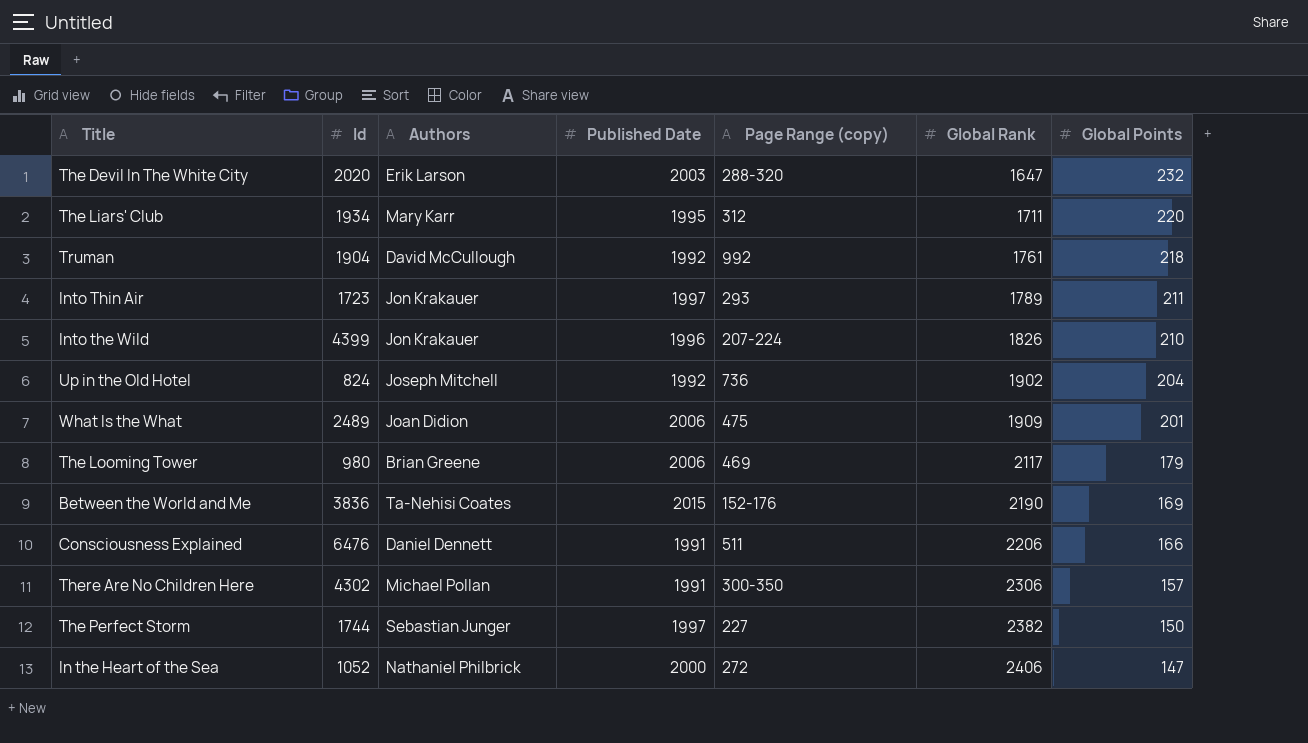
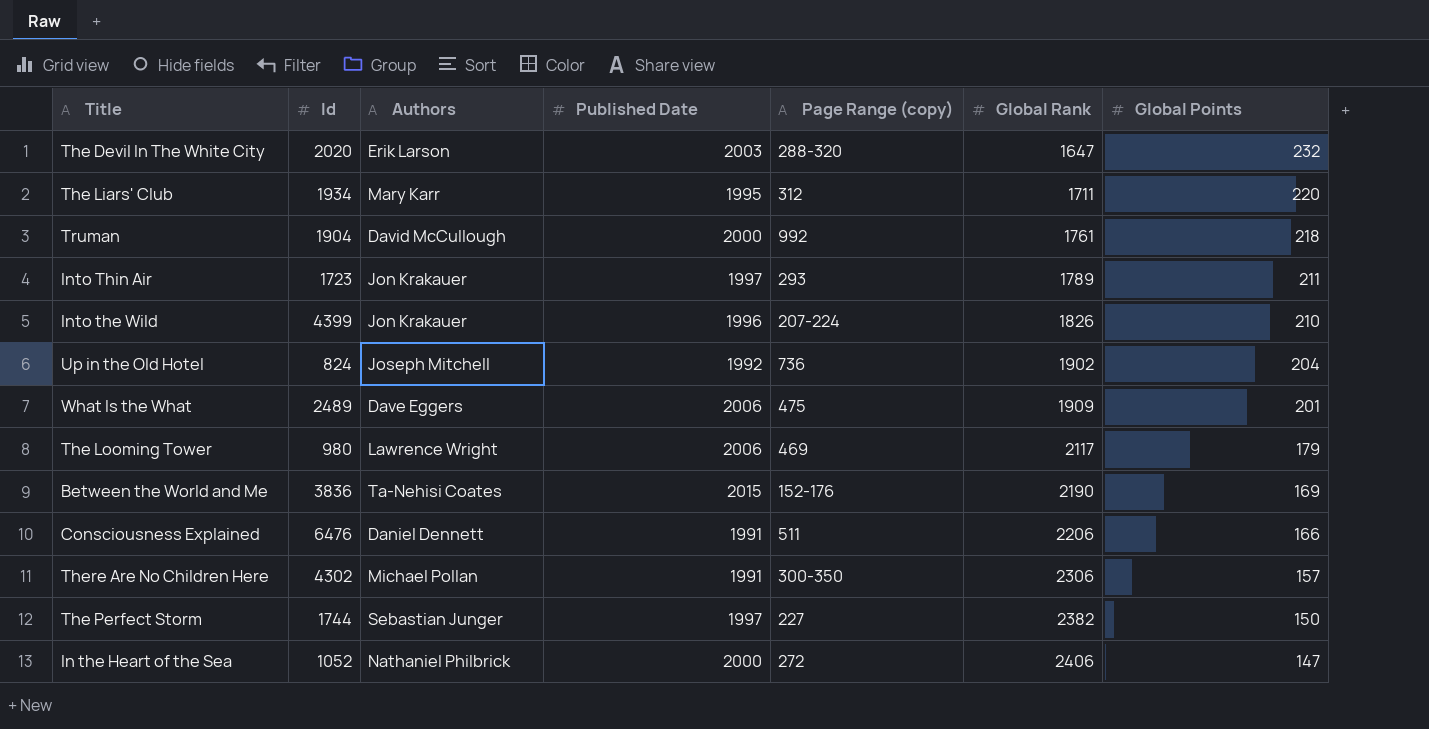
Truman | Published Date: 1992 -> 2000
What Is the What | Authors: Joan Didion -> Dave Eggers
The Looming Tower | Authors: Brian Greene -> Lawrence Wright

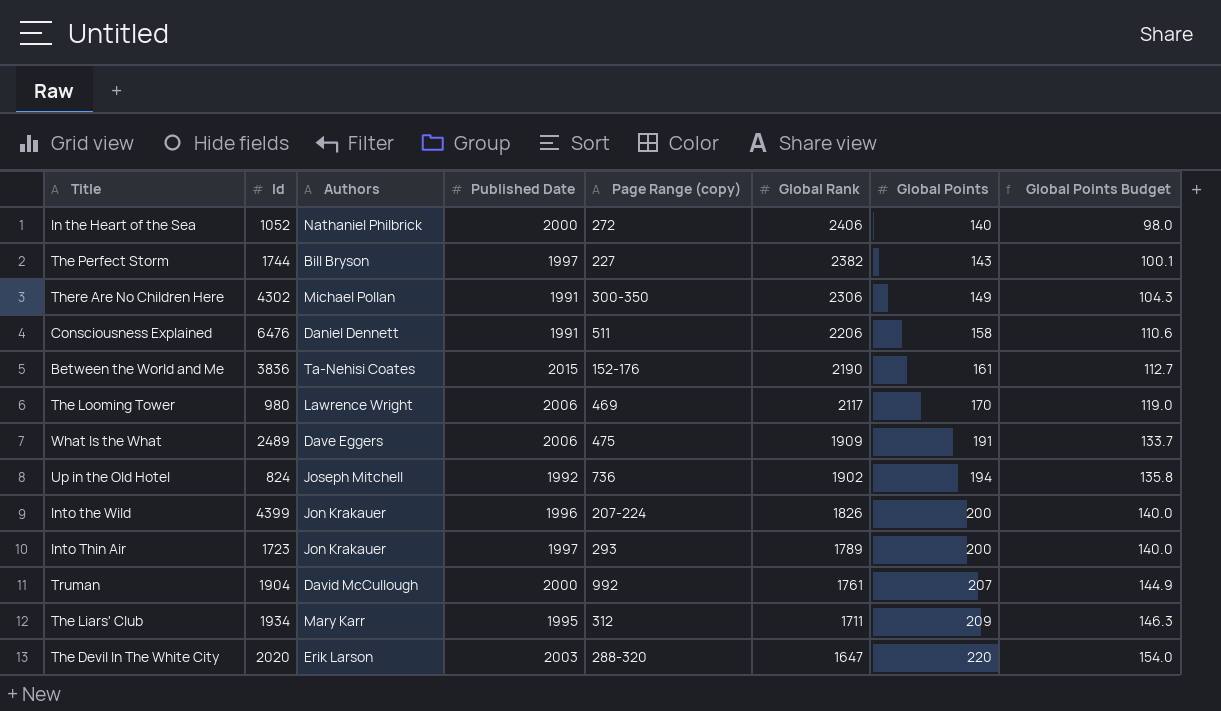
row order: Global Rank ascending -> Global Rank descending
column Global Points Budget | formula: none -> [Global Points] * 0.7
In the Heart of the Sea | Global Points: 147 -> 140
The Perfect Storm | Authors: Sebastian Junger -> Bill Bryson
The Perfect Storm | Global Points: 150 -> 143
There Are No Children Here | Global Points: 157 -> 149
Consciousness Explained | Global Points: 166 -> 158
Between the World and Me | Global Points: 169 -> 161
The Looming Tower | Global Points: 179 -> 170
What Is the What | Global Points: 201 -> 191
Up in the Old Hotel | Global Points: 204 -> 194
Into the Wild | Global Points: 210 -> 200
Into Thin Air | Global Points: 211 -> 200
Truman | Global Points: 218 -> 207
The Liars' Club | Global Points: 220 -> 209
The Devil In The White City | Global Points: 232 -> 220

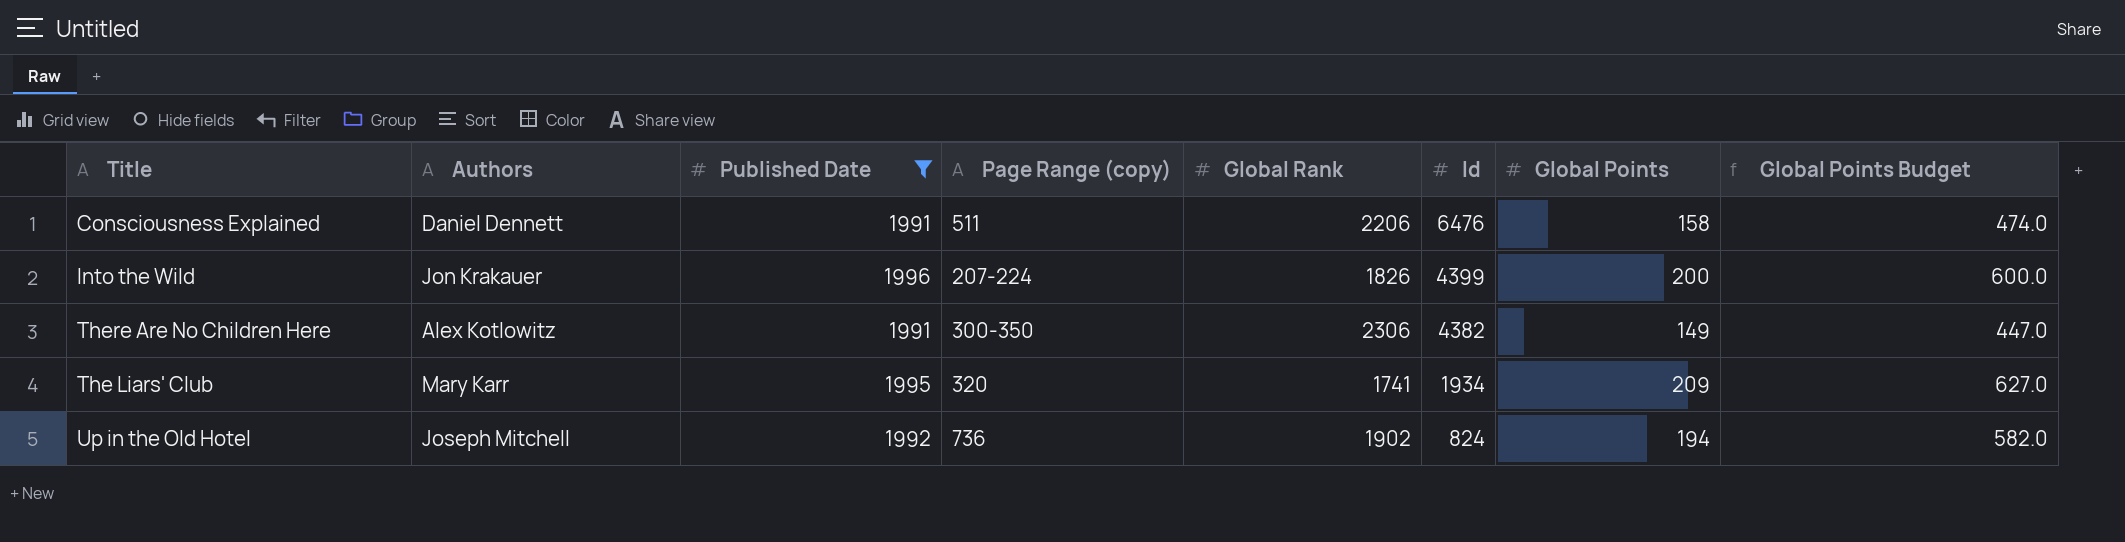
filter: none -> Published Date <= 1996
row order: Global Rank descending -> Id descending
column Id | position: 2 -> 6
column Global Points Budget | formula: [Global Points] * 0.7 -> [Global Points] * 3
There Are No Children Here | Authors: Michael Pollan -> Alex Kotlowitz
There Are No Children Here | Id: 4302 -> 4382
The Liars' Club | Page Range (copy): 312 -> 320
The Liars' Club | Global Rank: 1711 -> 1741

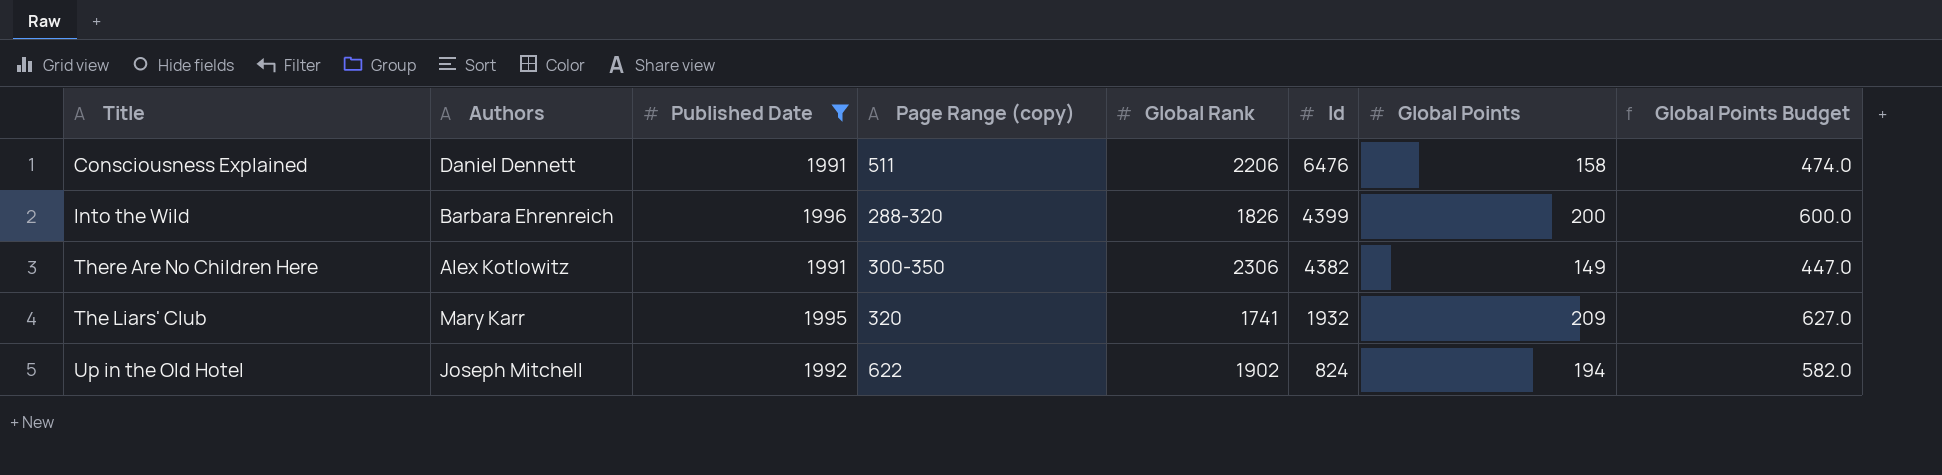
Into the Wild | Authors: Jon Krakauer -> Barbara Ehrenreich
Into the Wild | Page Range (copy): 207-224 -> 288-320
The Liars' Club | Id: 1934 -> 1932
Up in the Old Hotel | Page Range (copy): 736 -> 622

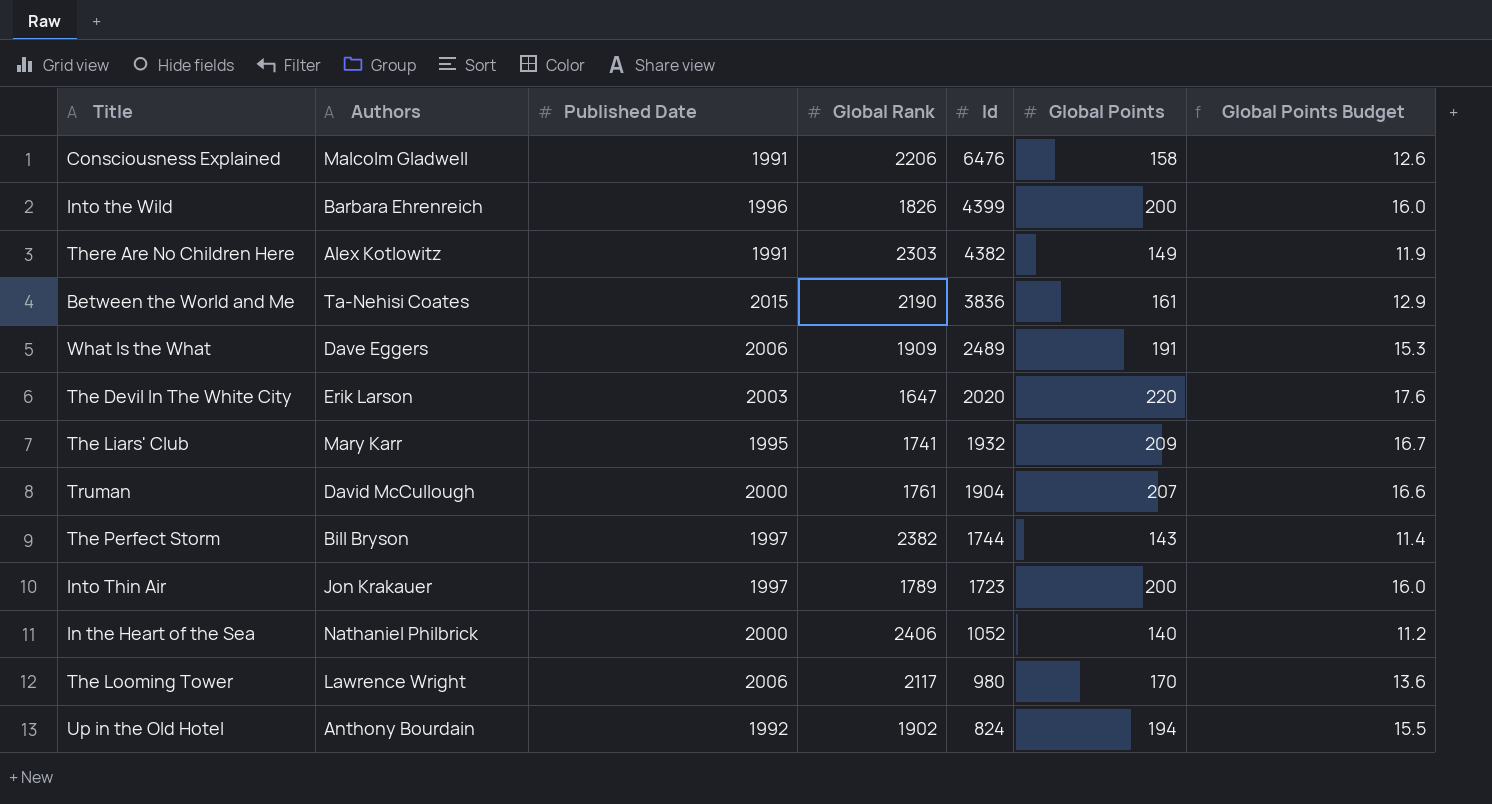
filter: Published Date <= 1996 -> none
column Page Range (copy) | position: 4 -> none
column Global Points Budget | formula: [Global Points] * 3 -> [Global Points] * 0.08
Consciousness Explained | Authors: Daniel Dennett -> Malcolm Gladwell
There Are No Children Here | Global Rank: 2306 -> 2303
Up in the Old Hotel | Authors: Joseph Mitchell -> Anthony Bourdain

